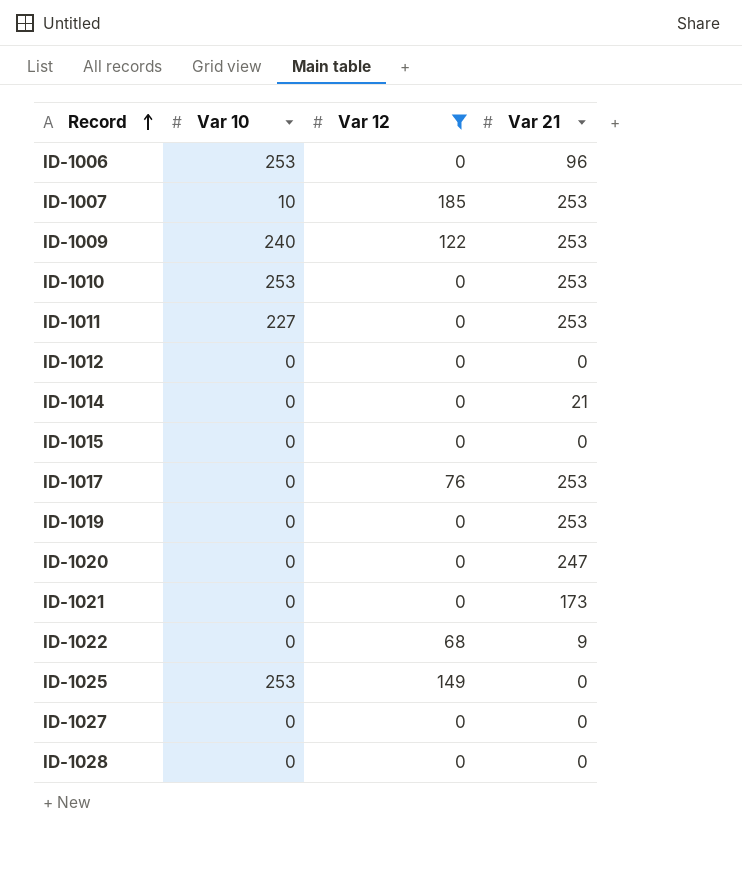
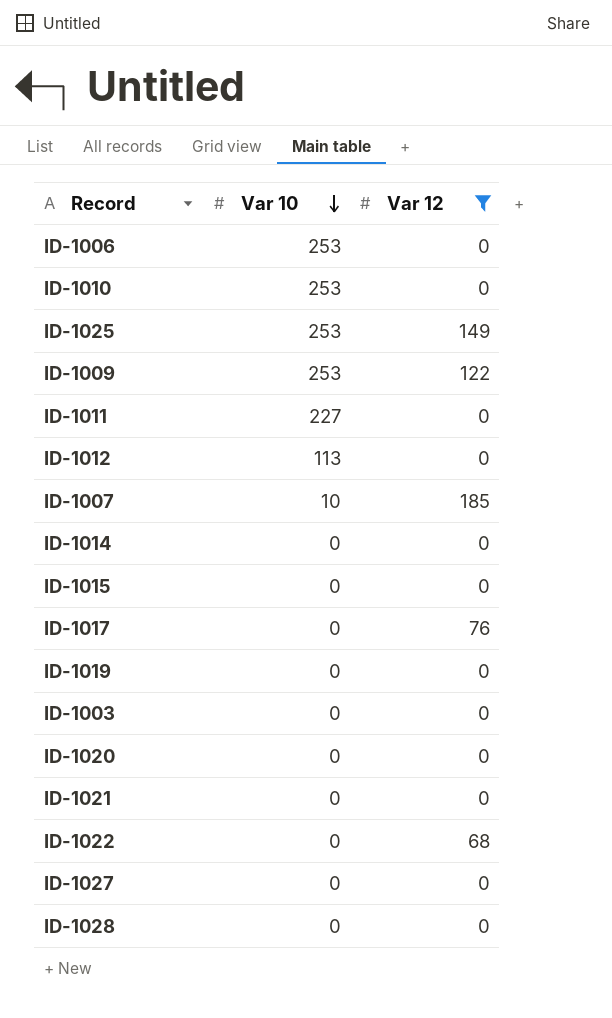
row order: Record ascending -> Var 10 descending
column Var 21 | position: 4 -> none
ID-1009 | Var 10: 240 -> 253
ID-1012 | Var 10: 0 -> 113
row ID-1003: none -> 0 | 0

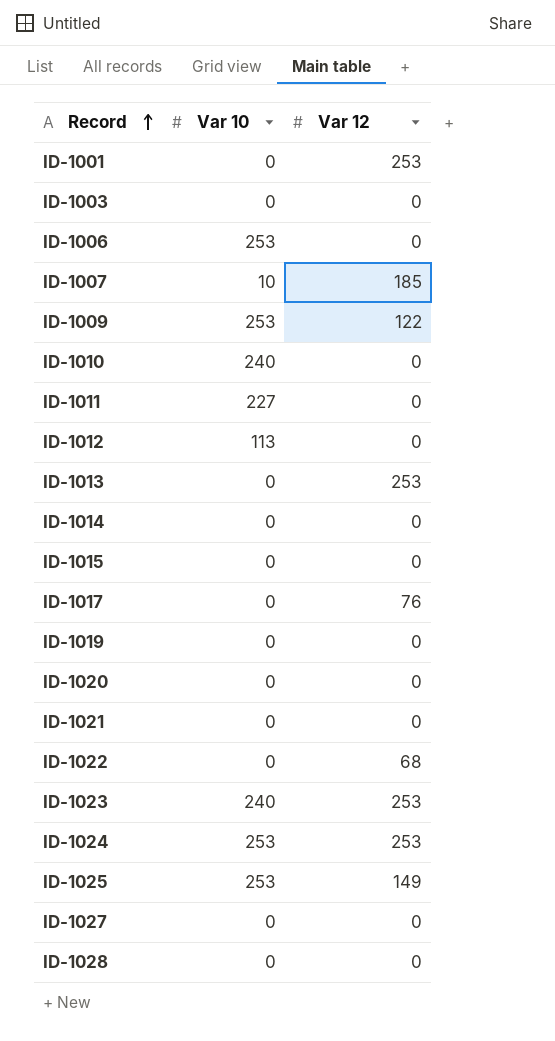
filter: Var 12 != 253 -> none
row order: Var 10 descending -> Record ascending
ID-1010 | Var 10: 253 -> 240

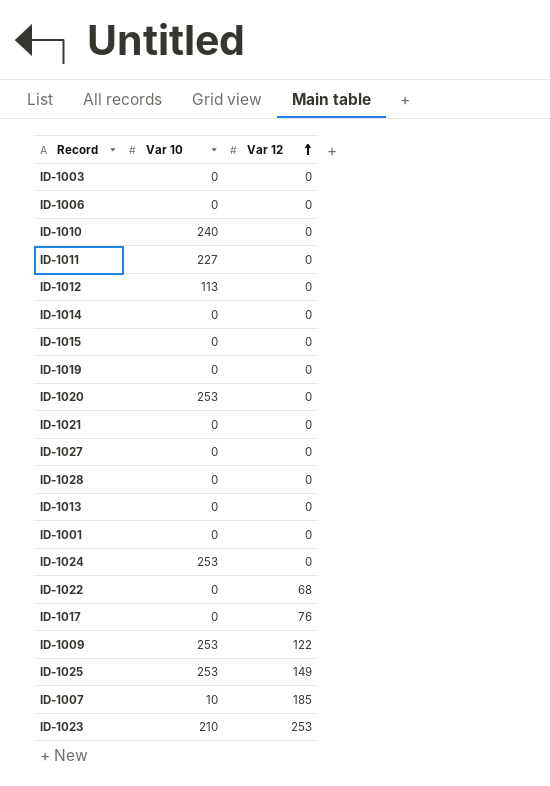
row order: Record ascending -> Var 12 ascending
ID-1006 | Var 10: 253 -> 0
ID-1020 | Var 10: 0 -> 253
ID-1013 | Var 12: 253 -> 0
ID-1001 | Var 12: 253 -> 0
ID-1024 | Var 12: 253 -> 0
ID-1023 | Var 10: 240 -> 210

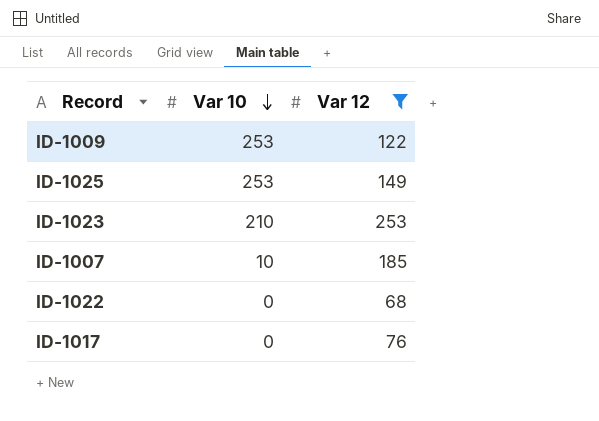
filter: none -> Var 12 != 0
row order: Var 12 ascending -> Var 10 descending

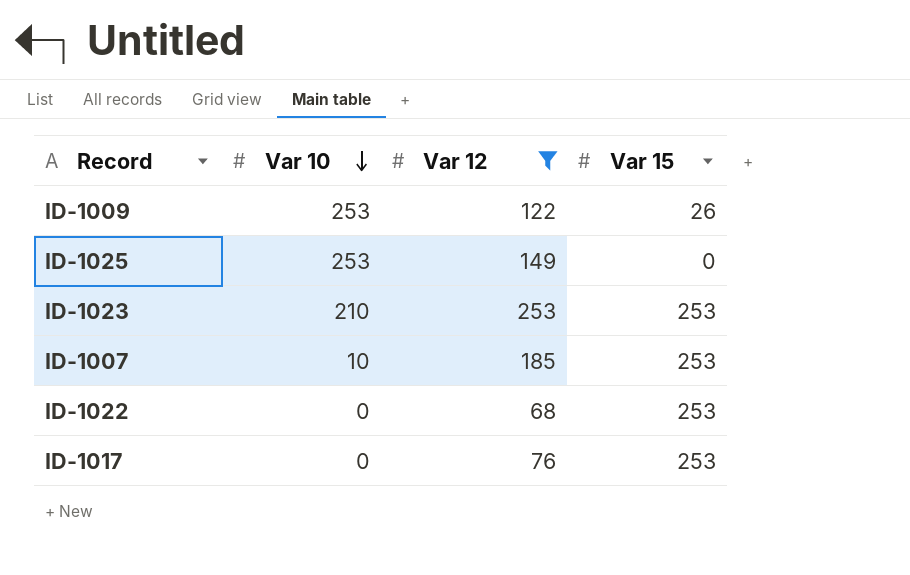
column Var 15 | position: none -> 4

